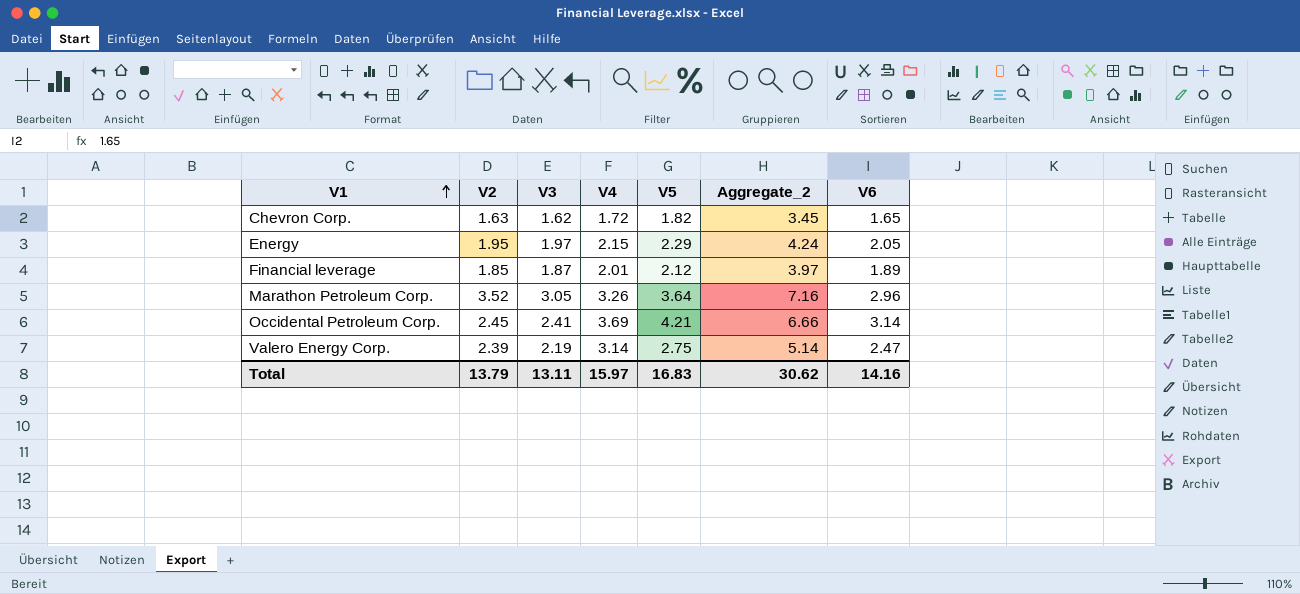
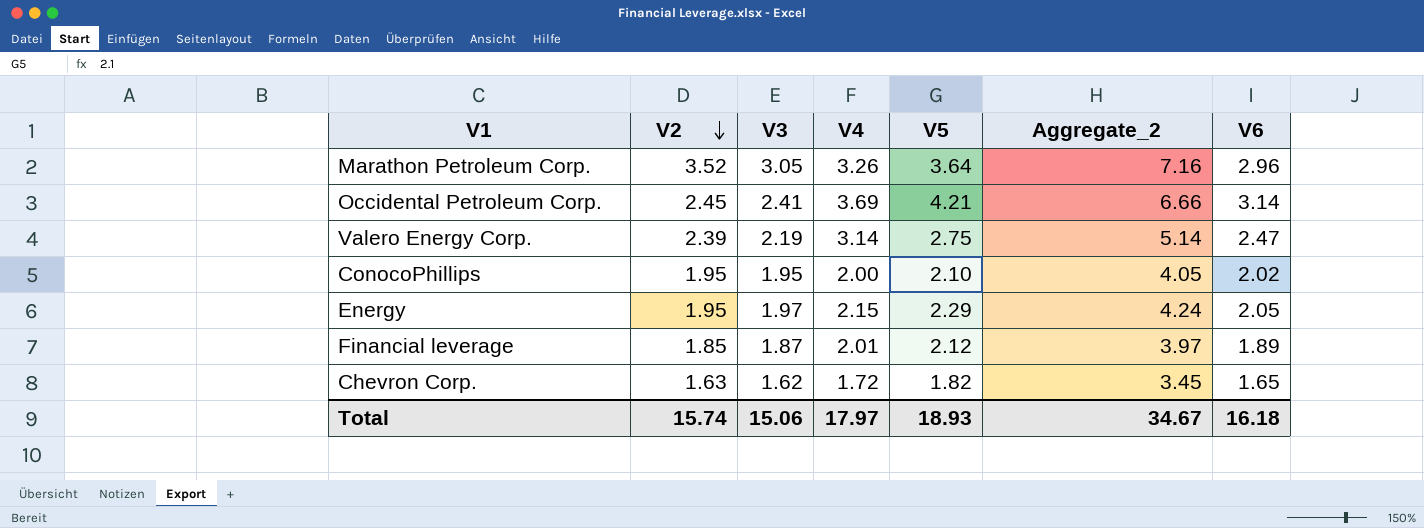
row order: V1 ascending -> V2 descending
row ConocoPhillips: none -> 1.95 | 1.95 | 2.00 | 2.10 | 4.05 | 2.02
Total | V2: 13.79 -> 15.74
Total | V3: 13.11 -> 15.06
Total | V4: 15.97 -> 17.97
Total | V5: 16.83 -> 18.93
Total | Aggregate_2: 30.62 -> 34.67
Total | V6: 14.16 -> 16.18

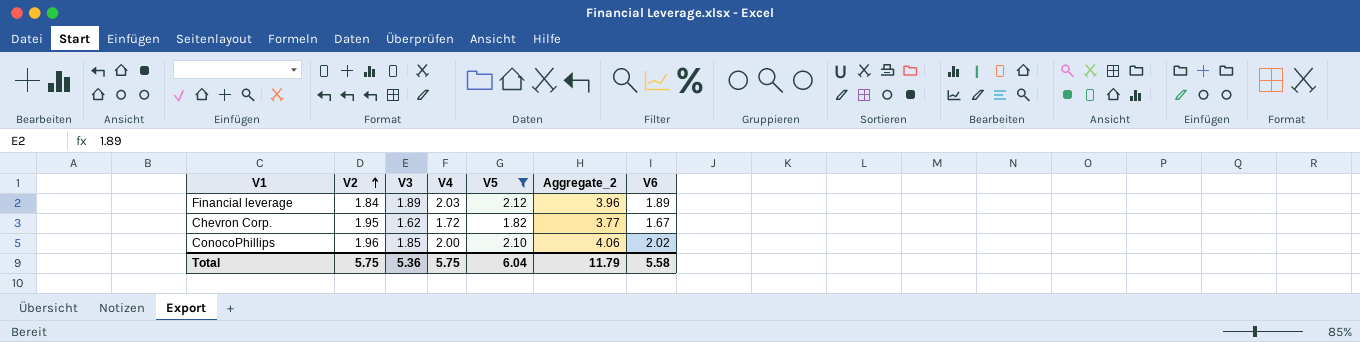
filter: none -> V5 <= 2.12
row order: V2 descending -> V2 ascending
Financial leverage | V2: 1.85 -> 1.84
Financial leverage | V3: 1.87 -> 1.89
Financial leverage | V4: 2.01 -> 2.03
Financial leverage | Aggregate_2: 3.97 -> 3.96
Chevron Corp. | V2: 1.63 -> 1.95
Chevron Corp. | Aggregate_2: 3.45 -> 3.77
Chevron Corp. | V6: 1.65 -> 1.67
ConocoPhillips | V2: 1.95 -> 1.96
ConocoPhillips | V3: 1.95 -> 1.85
ConocoPhillips | Aggregate_2: 4.05 -> 4.06
Total | V2: 15.74 -> 5.75
Total | V3: 15.06 -> 5.36
Total | V4: 17.97 -> 5.75
Total | V5: 18.93 -> 6.04
Total | Aggregate_2: 34.67 -> 11.79
Total | V6: 16.18 -> 5.58

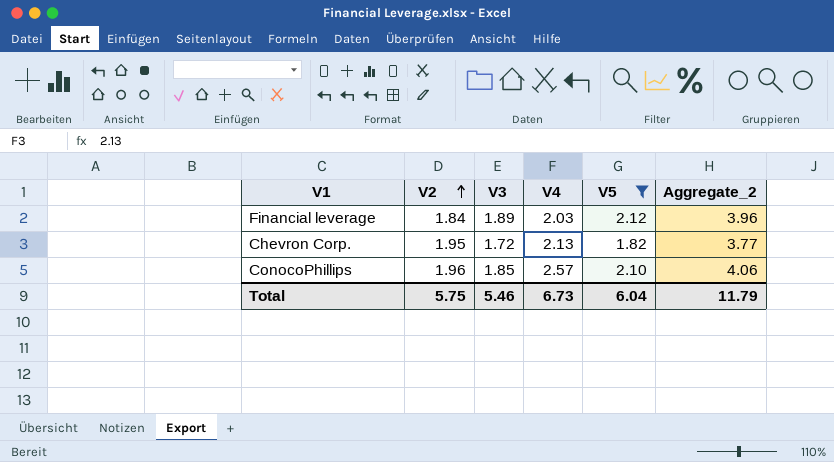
column V6 | position: 7 -> none
Chevron Corp. | V3: 1.62 -> 1.72
Chevron Corp. | V4: 1.72 -> 2.13
ConocoPhillips | V4: 2.00 -> 2.57
Total | V3: 5.36 -> 5.46
Total | V4: 5.75 -> 6.73

